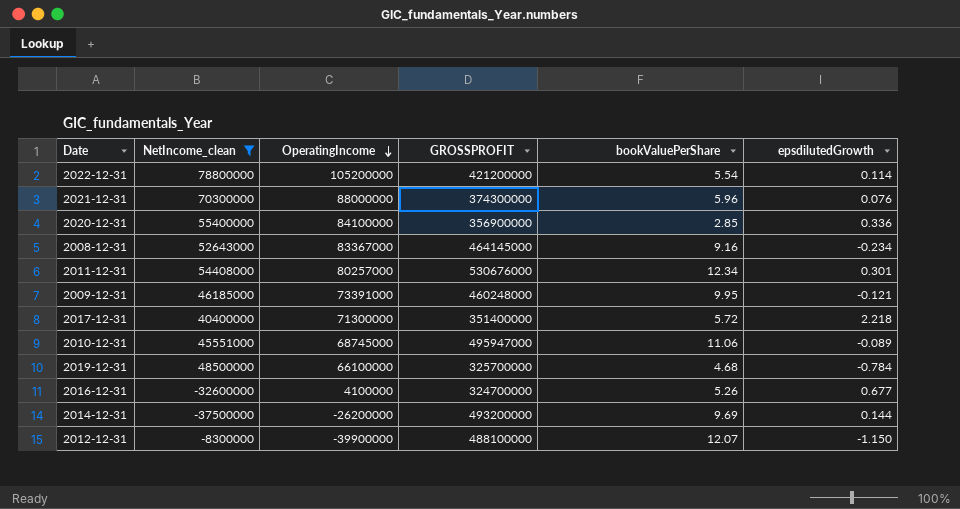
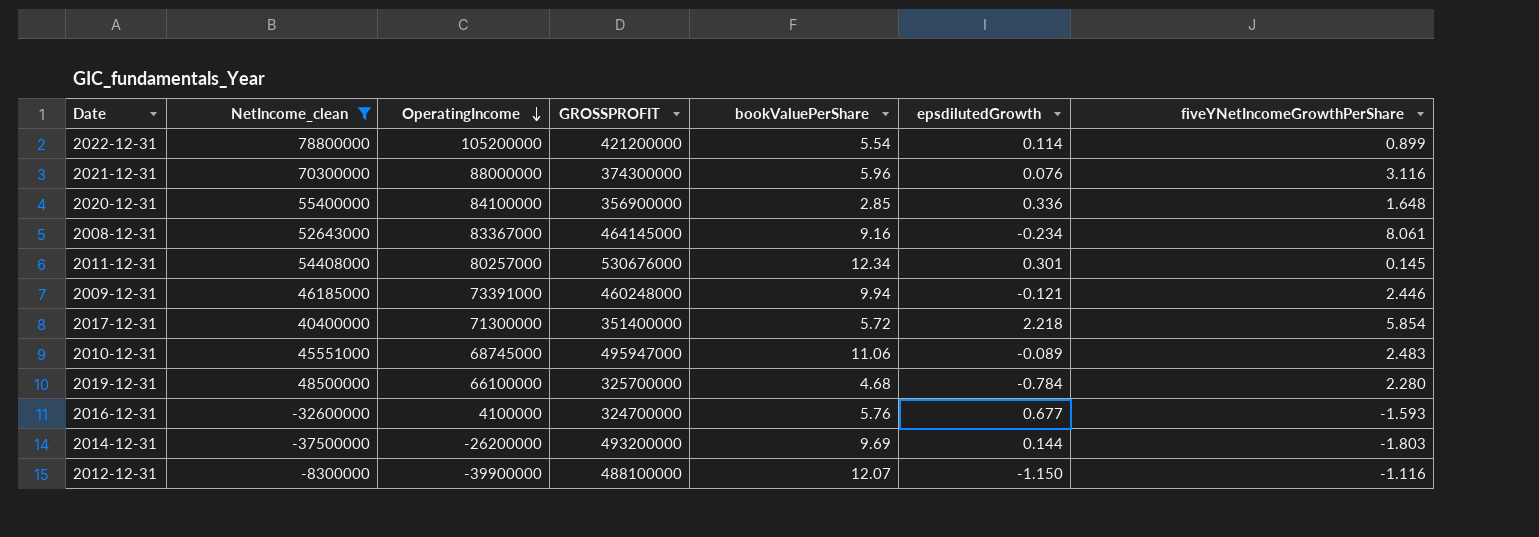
column fiveYNetIncomeGrowthPerShare | position: none -> 7
2009-12-31 | bookValuePerShare: 9.95 -> 9.94
2016-12-31 | bookValuePerShare: 5.26 -> 5.76

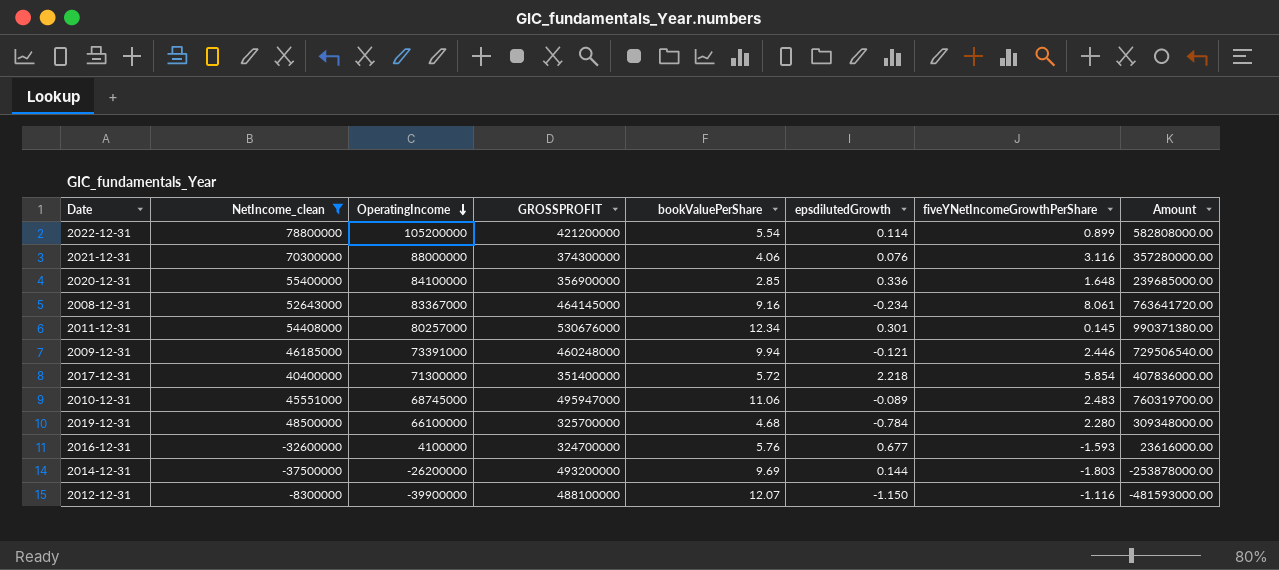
column Amount | formula: none -> [OperatingIncome] * [bookValuePerShare]
2021-12-31 | bookValuePerShare: 5.96 -> 4.06

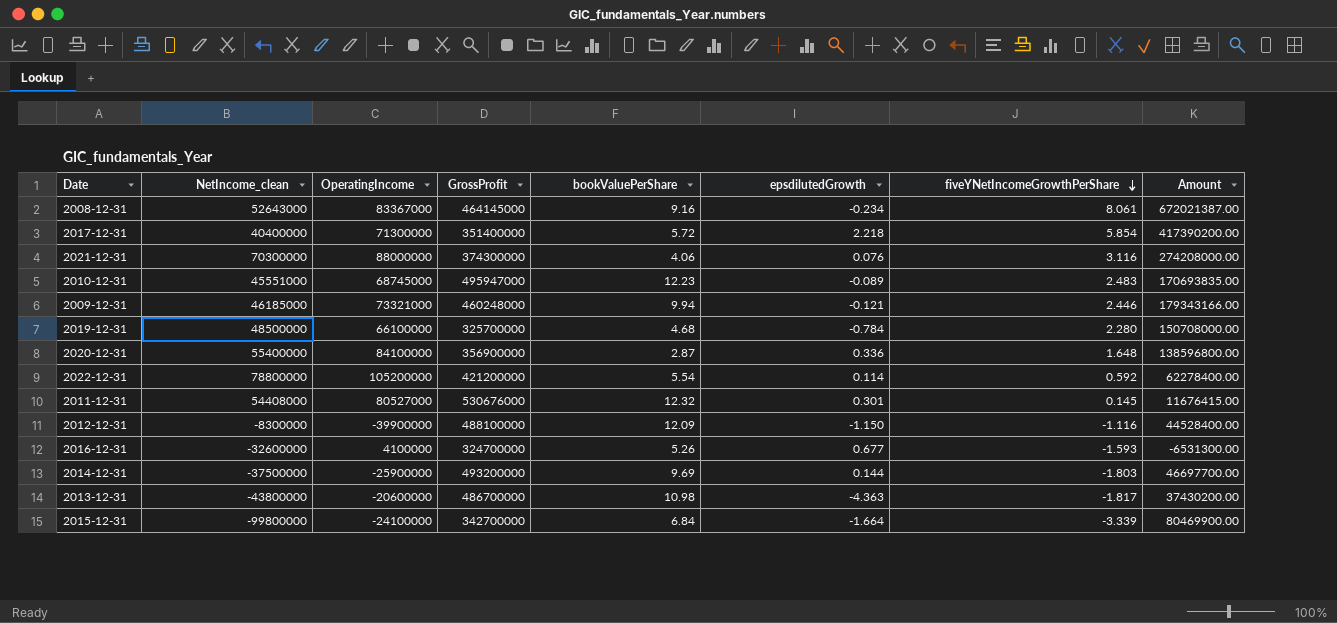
filter: NetIncome_clean >= -37500000 -> none
row order: OperatingIncome descending -> fiveYNetIncomeGrowthPerShare descending
column name: GROSSPROFIT -> GrossProfit
column Amount | formula: [OperatingIncome] * [bookValuePerShare] -> [OperatingIncome] * [fiveYNetIncomeGrowthPerShare]
2010-12-31 | bookValuePerShare: 11.06 -> 12.23
2009-12-31 | OperatingIncome: 73391000 -> 73321000
2020-12-31 | bookValuePerShare: 2.85 -> 2.87
2022-12-31 | fiveYNetIncomeGrowthPerShare: 0.899 -> 0.592
2011-12-31 | OperatingIncome: 80257000 -> 80527000
2011-12-31 | bookValuePerShare: 12.34 -> 12.32
2012-12-31 | bookValuePerShare: 12.07 -> 12.09
2016-12-31 | bookValuePerShare: 5.76 -> 5.26
2014-12-31 | OperatingIncome: -26200000 -> -25900000

